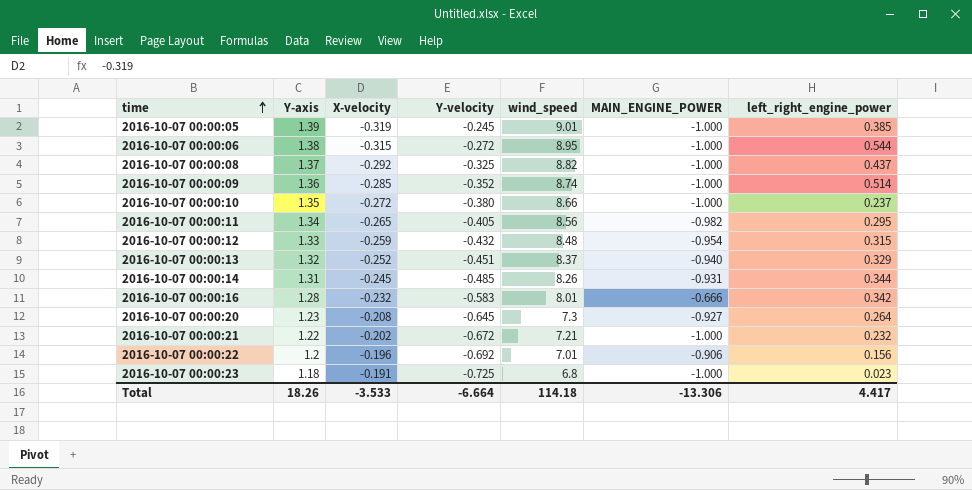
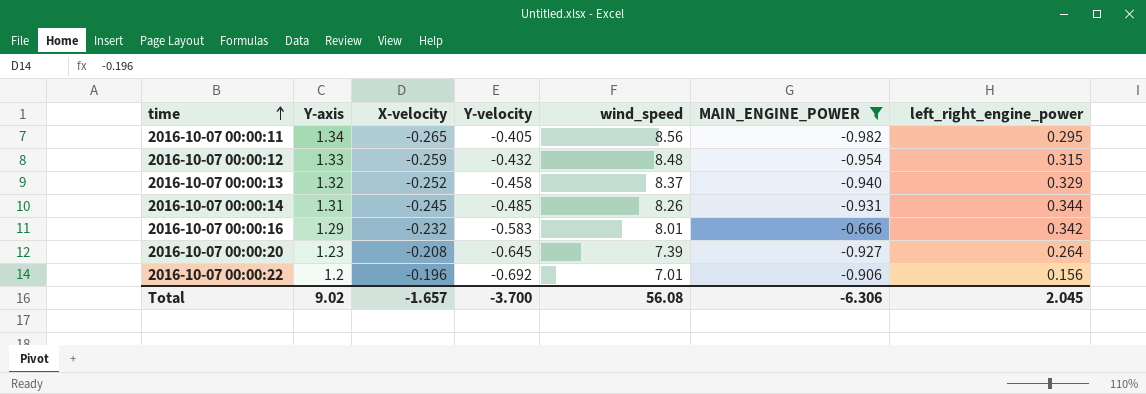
filter: none -> MAIN_ENGINE_POWER != -1.000
2016-10-07 00:00:13 | Y-velocity: -0.451 -> -0.458
2016-10-07 00:00:16 | Y-axis: 1.28 -> 1.29
2016-10-07 00:00:20 | wind_speed: 7.3 -> 7.39
Total | Y-axis: 18.26 -> 9.02
Total | X-velocity: -3.533 -> -1.657
Total | Y-velocity: -6.664 -> -3.700
Total | wind_speed: 114.18 -> 56.08
Total | MAIN_ENGINE_POWER: -13.306 -> -6.306
Total | left_right_engine_power: 4.417 -> 2.045

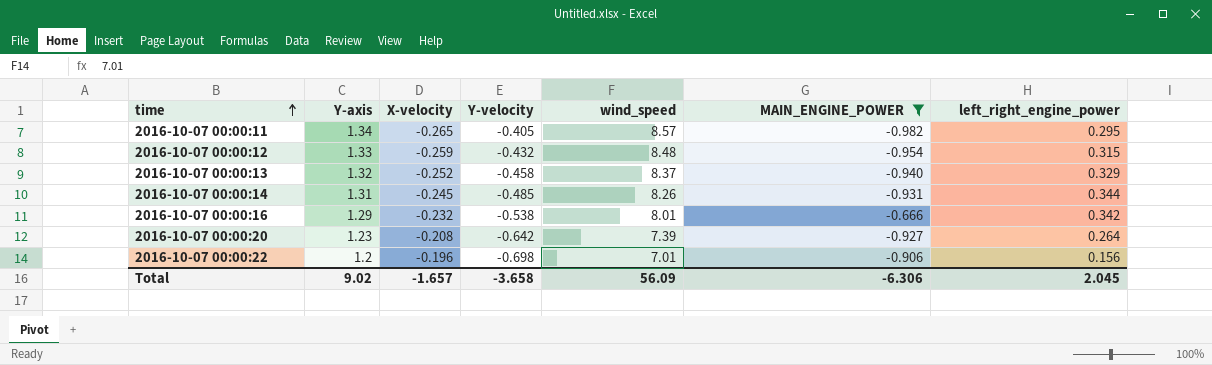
2016-10-07 00:00:11 | wind_speed: 8.56 -> 8.57
2016-10-07 00:00:16 | Y-velocity: -0.583 -> -0.538
2016-10-07 00:00:20 | Y-velocity: -0.645 -> -0.642
2016-10-07 00:00:22 | Y-velocity: -0.692 -> -0.698
Total | Y-velocity: -3.700 -> -3.658
Total | wind_speed: 56.08 -> 56.09

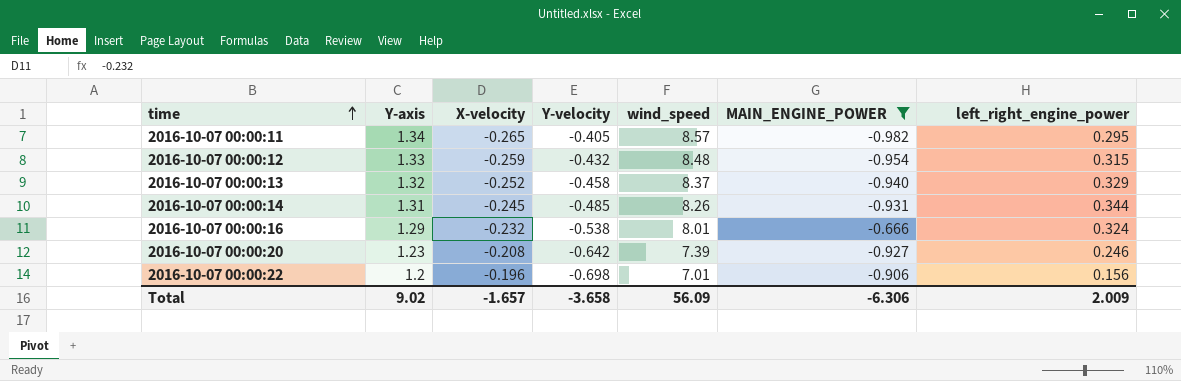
2016-10-07 00:00:16 | left_right_engine_power: 0.342 -> 0.324
2016-10-07 00:00:20 | left_right_engine_power: 0.264 -> 0.246
Total | left_right_engine_power: 2.045 -> 2.009

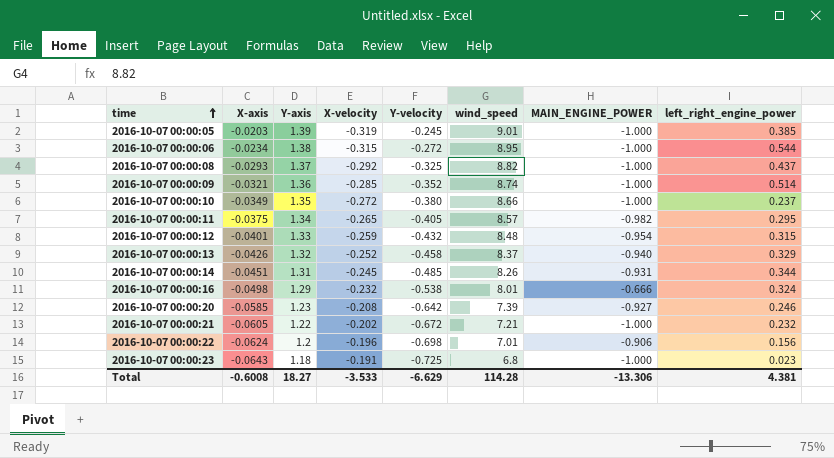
filter: MAIN_ENGINE_POWER != -1.000 -> none
column X-axis | position: none -> 2
Total | Y-axis: 9.02 -> 18.27
Total | X-velocity: -1.657 -> -3.533
Total | Y-velocity: -3.658 -> -6.629
Total | wind_speed: 56.09 -> 114.28
Total | MAIN_ENGINE_POWER: -6.306 -> -13.306
Total | left_right_engine_power: 2.009 -> 4.381

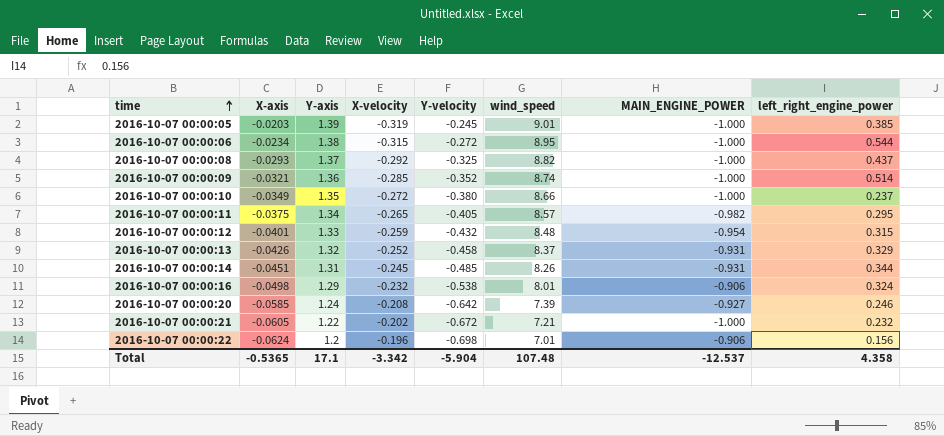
row 2016-10-07 00:00:23: -0.0643 | 1.18 | -0.191 | -0.725 | 6.8 | -1.000 | 0.023 -> none
2016-10-07 00:00:13 | MAIN_ENGINE_POWER: -0.940 -> -0.931
2016-10-07 00:00:16 | MAIN_ENGINE_POWER: -0.666 -> -0.906
2016-10-07 00:00:20 | Y-axis: 1.23 -> 1.24
Total | X-axis: -0.6008 -> -0.5365
Total | Y-axis: 18.27 -> 17.1
Total | X-velocity: -3.533 -> -3.342
Total | Y-velocity: -6.629 -> -5.904
Total | wind_speed: 114.28 -> 107.48
Total | MAIN_ENGINE_POWER: -13.306 -> -12.537
Total | left_right_engine_power: 4.381 -> 4.358

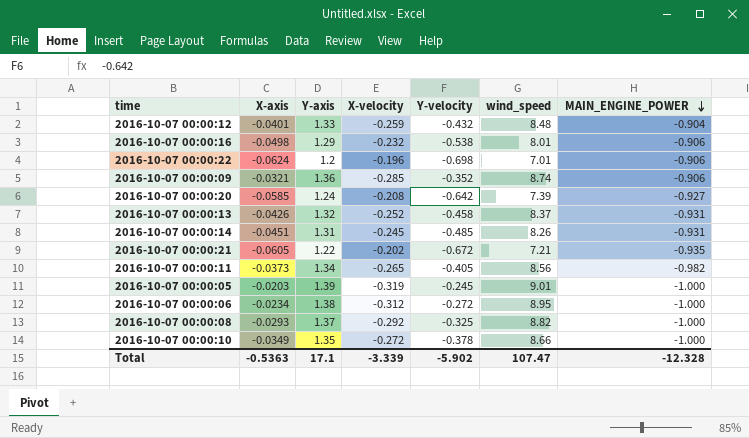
row order: time ascending -> MAIN_ENGINE_POWER descending
column left_right_engine_power | position: 8 -> none
2016-10-07 00:00:12 | MAIN_ENGINE_POWER: -0.954 -> -0.904
2016-10-07 00:00:09 | MAIN_ENGINE_POWER: -1.000 -> -0.906
2016-10-07 00:00:21 | MAIN_ENGINE_POWER: -1.000 -> -0.935
2016-10-07 00:00:11 | X-axis: -0.0375 -> -0.0373
2016-10-07 00:00:11 | wind_speed: 8.57 -> 8.56
2016-10-07 00:00:06 | X-velocity: -0.315 -> -0.312
2016-10-07 00:00:10 | Y-velocity: -0.380 -> -0.378
Total | X-axis: -0.5365 -> -0.5363
Total | X-velocity: -3.342 -> -3.339
Total | Y-velocity: -5.904 -> -5.902
Total | wind_speed: 107.48 -> 107.47
Total | MAIN_ENGINE_POWER: -12.537 -> -12.328

